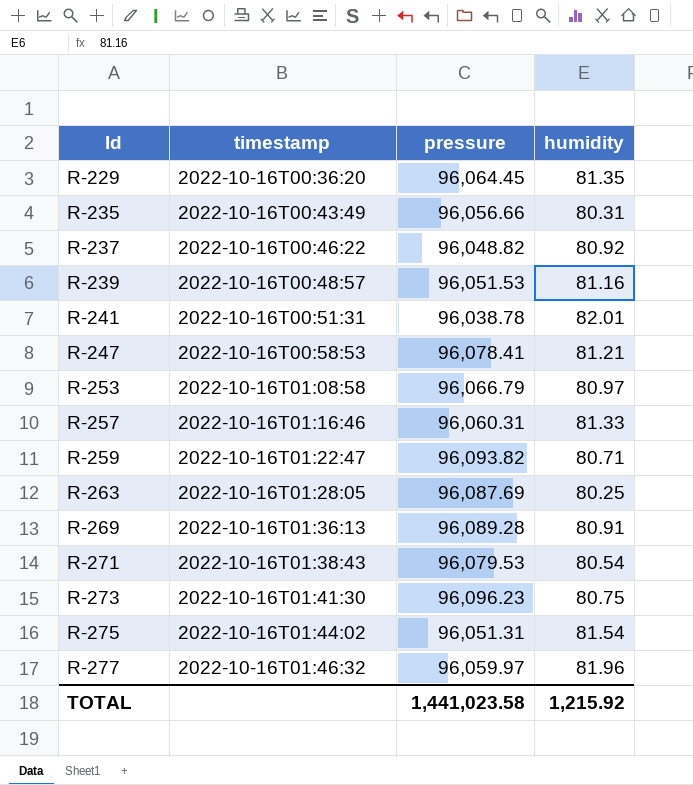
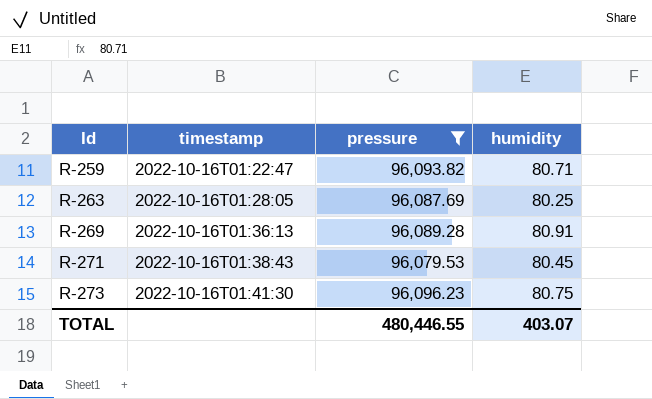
filter: none -> pressure >= 96,079.53
R-271 | humidity: 80.54 -> 80.45
TOTAL | pressure: 1,441,023.58 -> 480,446.55
TOTAL | humidity: 1,215.92 -> 403.07

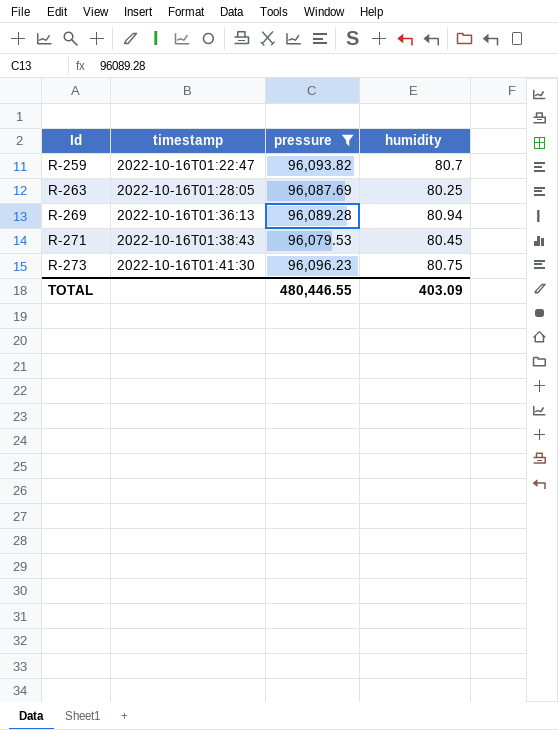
R-259 | humidity: 80.71 -> 80.7
R-269 | humidity: 80.91 -> 80.94
TOTAL | humidity: 403.07 -> 403.09

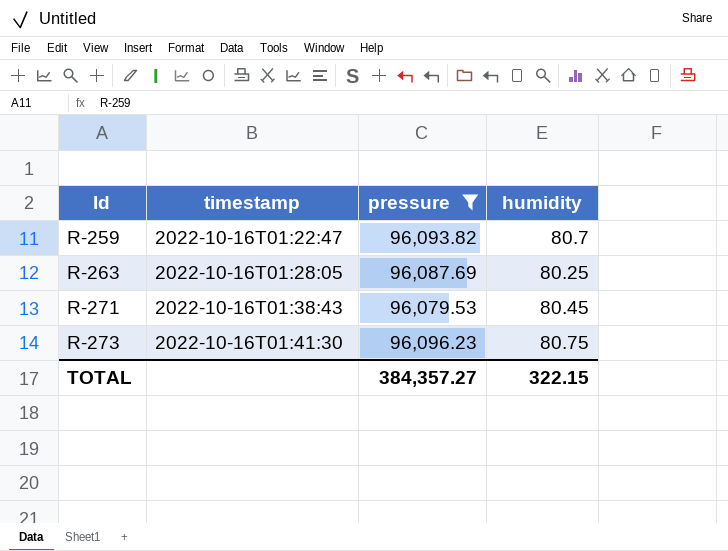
row R-269: 2022-10-16T01:36:13 | 96,089.28 | 80.94 -> none
TOTAL | pressure: 480,446.55 -> 384,357.27
TOTAL | humidity: 403.09 -> 322.15

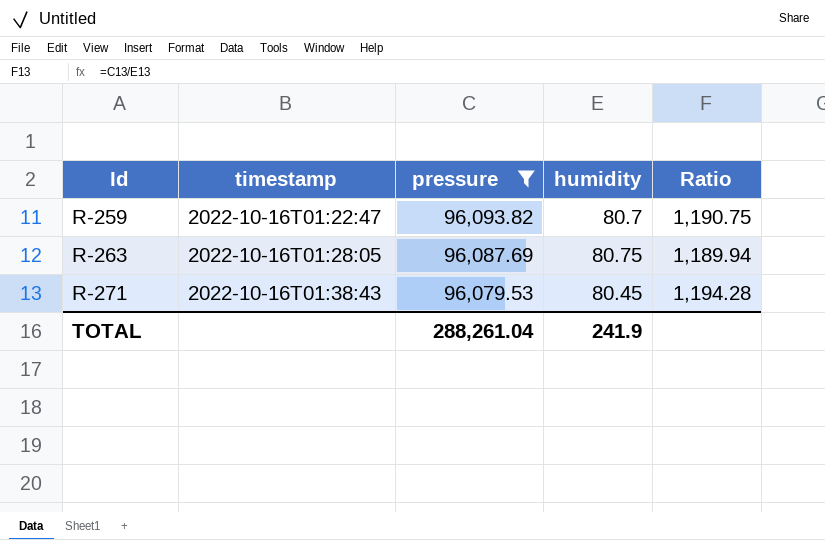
column Ratio | formula: none -> [pressure] / [humidity]
row R-273: 2022-10-16T01:41:30 | 96,096.23 | 80.75 -> none
R-263 | humidity: 80.25 -> 80.75
TOTAL | pressure: 384,357.27 -> 288,261.04
TOTAL | humidity: 322.15 -> 241.9

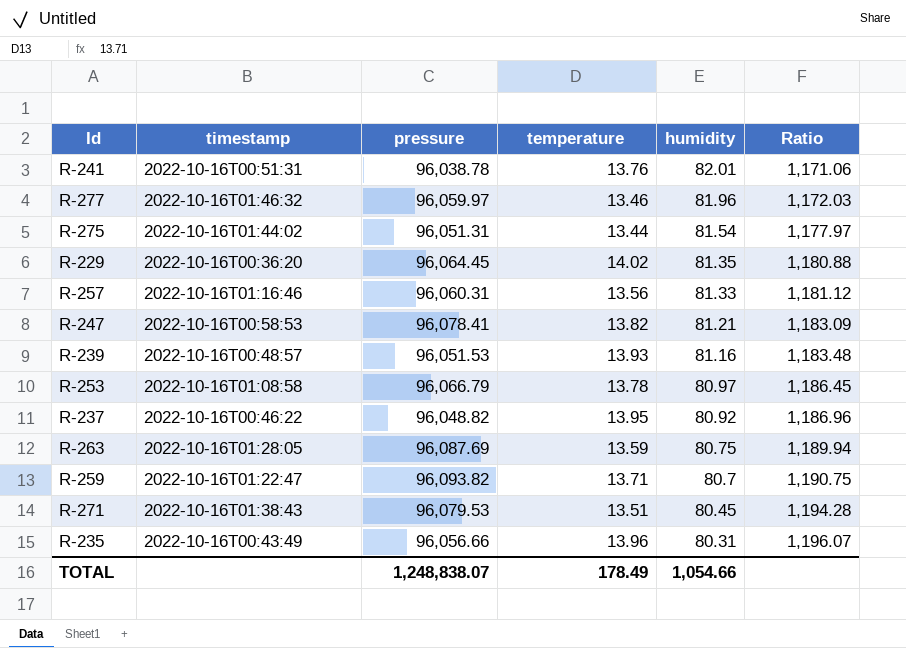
filter: pressure >= 96,079.53 -> none
row order: Id ascending -> humidity descending
column temperature | position: none -> 4
TOTAL | pressure: 288,261.04 -> 1,248,838.07
TOTAL | humidity: 241.9 -> 1,054.66

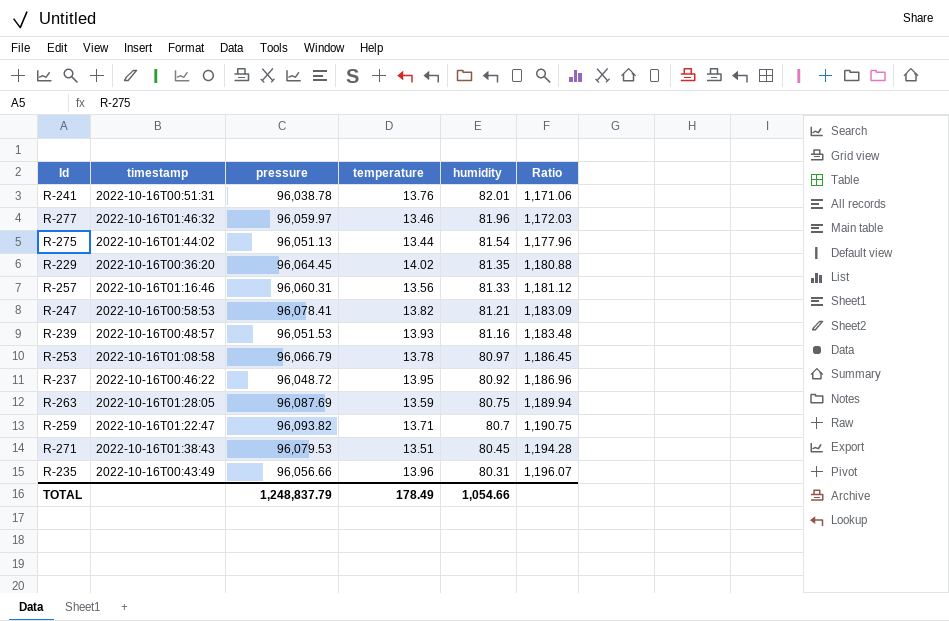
R-275 | pressure: 96,051.31 -> 96,051.13
R-275 | Ratio: 1,177.97 -> 1,177.96
R-237 | pressure: 96,048.82 -> 96,048.72
TOTAL | pressure: 1,248,838.07 -> 1,248,837.79

